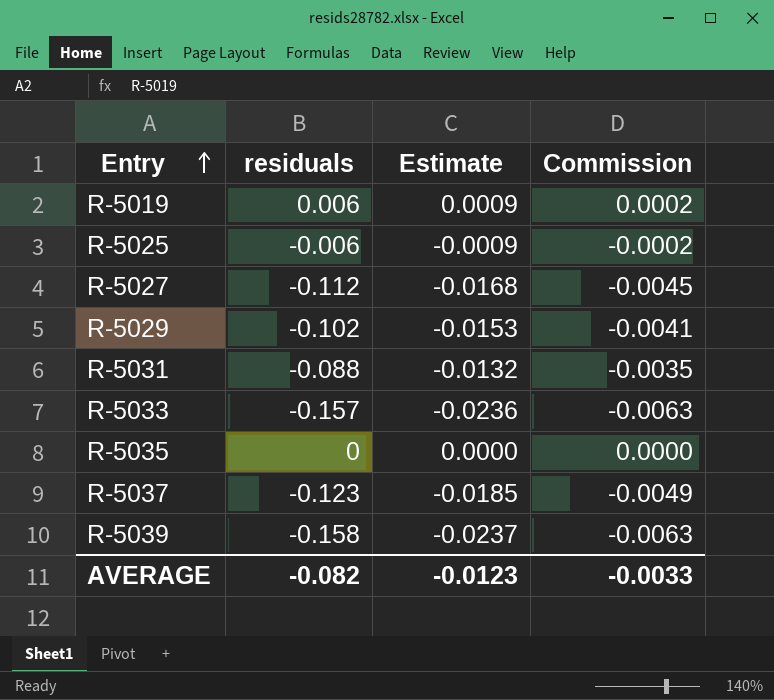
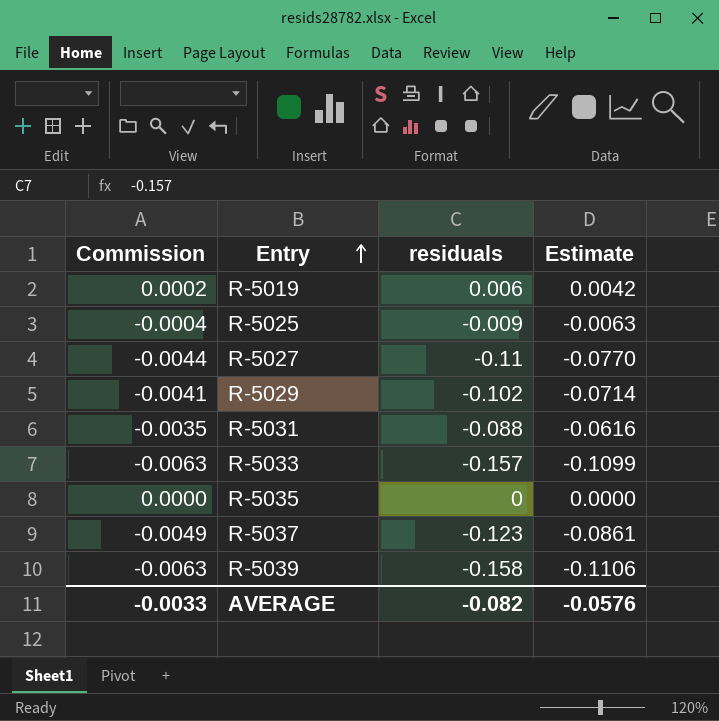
column Commission | position: 4 -> 1
column Estimate | formula: [residuals] * 0.15 -> [residuals] * 0.7
R-5025 | Commission: -0.0002 -> -0.0004
R-5025 | residuals: -0.006 -> -0.009
R-5027 | Commission: -0.0045 -> -0.0044
R-5027 | residuals: -0.112 -> -0.11
AVERAGE | Estimate: -0.0123 -> -0.0576

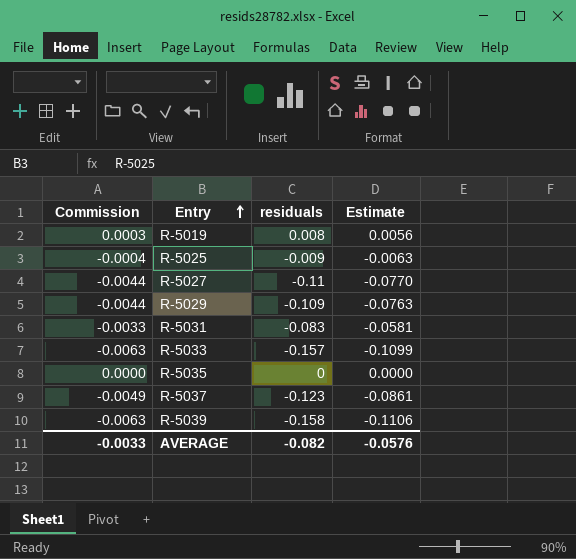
R-5019 | Commission: 0.0002 -> 0.0003
R-5019 | residuals: 0.006 -> 0.008
R-5019 | Estimate: 0.0042 -> 0.0056
R-5029 | Commission: -0.0041 -> -0.0044
R-5029 | residuals: -0.102 -> -0.109
R-5029 | Estimate: -0.0714 -> -0.0763
R-5031 | Commission: -0.0035 -> -0.0033
R-5031 | residuals: -0.088 -> -0.083
R-5031 | Estimate: -0.0616 -> -0.0581

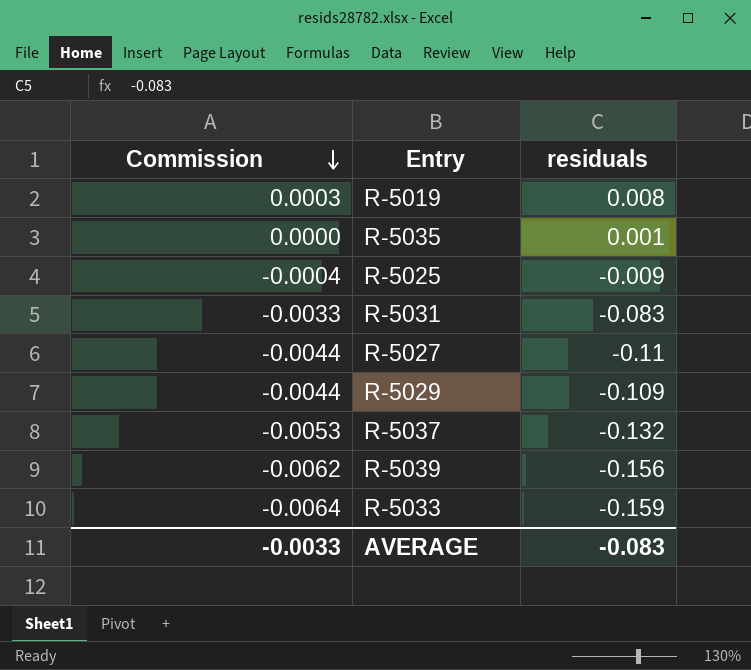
row order: Entry ascending -> Commission descending
column Estimate | formula: [residuals] * 0.7 -> none
R-5035 | residuals: 0 -> 0.001
R-5037 | Commission: -0.0049 -> -0.0053
R-5037 | residuals: -0.123 -> -0.132
R-5039 | Commission: -0.0063 -> -0.0062
R-5039 | residuals: -0.158 -> -0.156
R-5033 | Commission: -0.0063 -> -0.0064
R-5033 | residuals: -0.157 -> -0.159
AVERAGE | residuals: -0.082 -> -0.083

